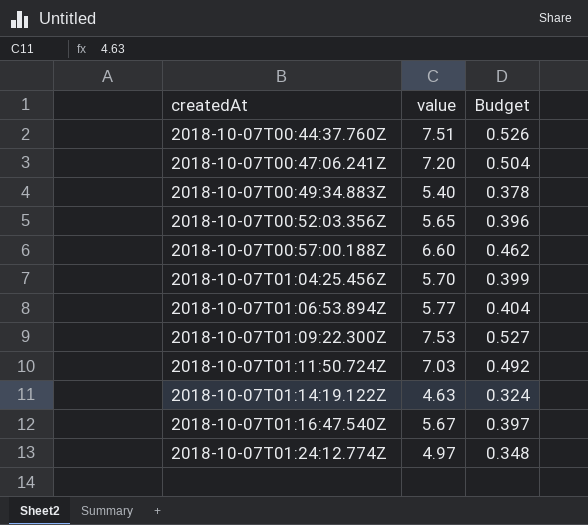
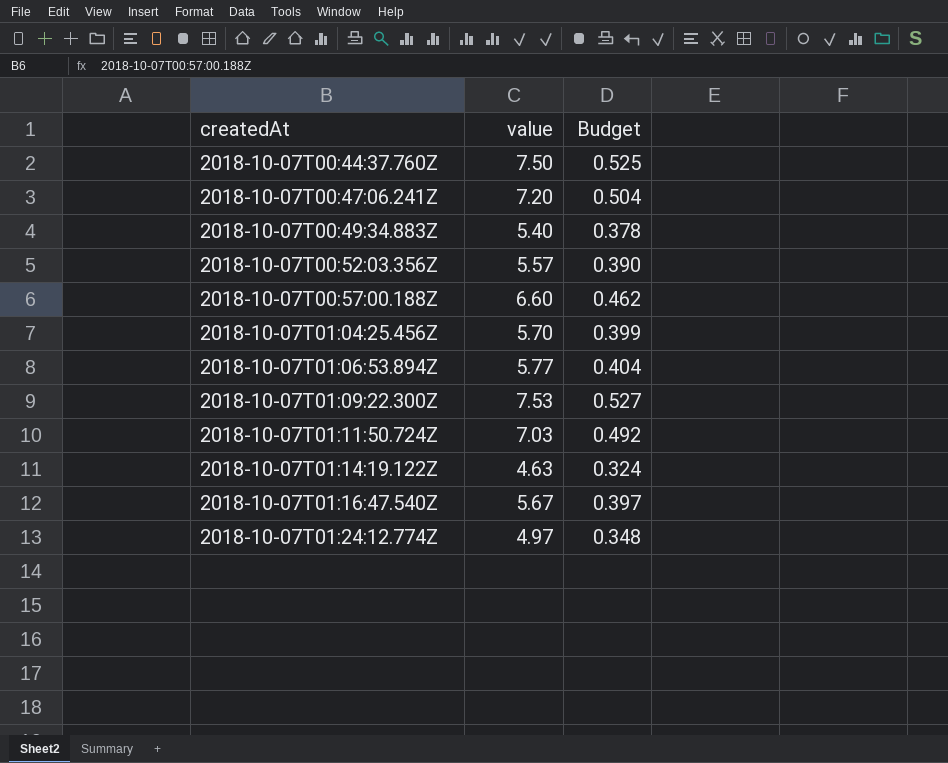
2018-10-07T00:44:37.760Z | value: 7.51 -> 7.50
2018-10-07T00:44:37.760Z | Budget: 0.526 -> 0.525
2018-10-07T00:52:03.356Z | value: 5.65 -> 5.57
2018-10-07T00:52:03.356Z | Budget: 0.396 -> 0.390

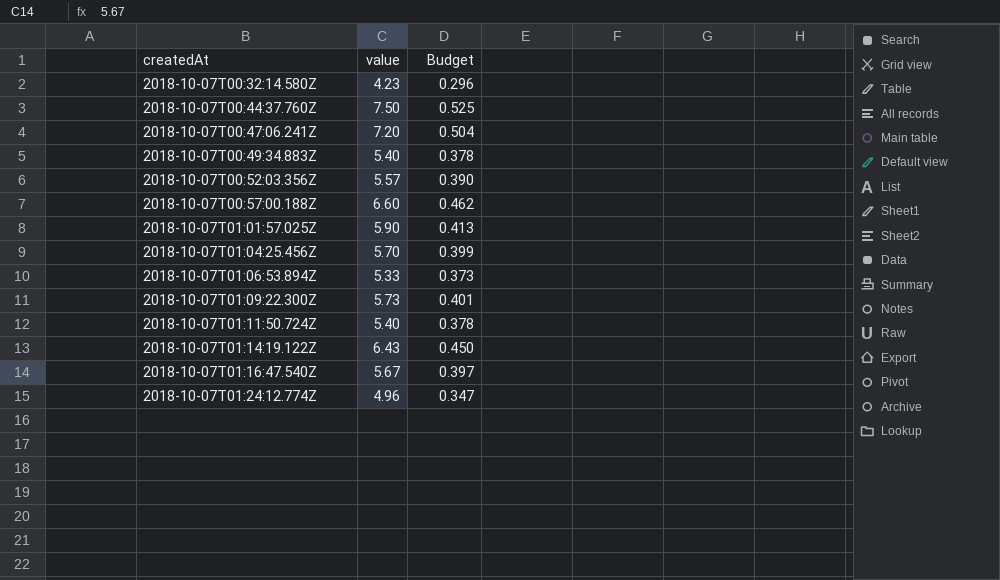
row 2018-10-07T00:32:14.580Z: none -> 4.23 | 0.296
row 2018-10-07T01:01:57.025Z: none -> 5.90 | 0.413
2018-10-07T01:06:53.894Z | value: 5.77 -> 5.33
2018-10-07T01:06:53.894Z | Budget: 0.404 -> 0.373
2018-10-07T01:09:22.300Z | value: 7.53 -> 5.73
2018-10-07T01:09:22.300Z | Budget: 0.527 -> 0.401
2018-10-07T01:11:50.724Z | value: 7.03 -> 5.40
2018-10-07T01:11:50.724Z | Budget: 0.492 -> 0.378
2018-10-07T01:14:19.122Z | value: 4.63 -> 6.43
2018-10-07T01:14:19.122Z | Budget: 0.324 -> 0.450
2018-10-07T01:24:12.774Z | value: 4.97 -> 4.96
2018-10-07T01:24:12.774Z | Budget: 0.348 -> 0.347

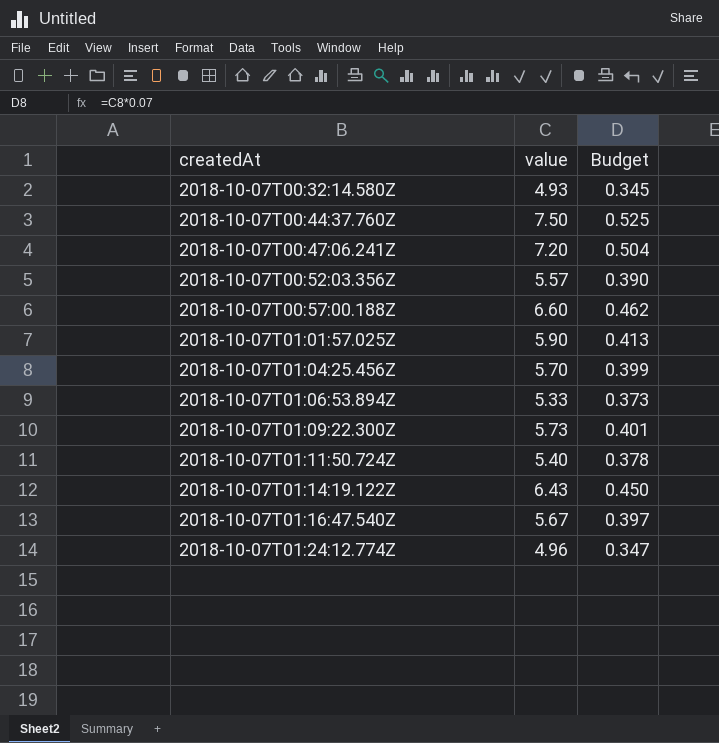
row 2018-10-07T00:49:34.883Z: 5.40 | 0.378 -> none
2018-10-07T00:32:14.580Z | value: 4.23 -> 4.93
2018-10-07T00:32:14.580Z | Budget: 0.296 -> 0.345

